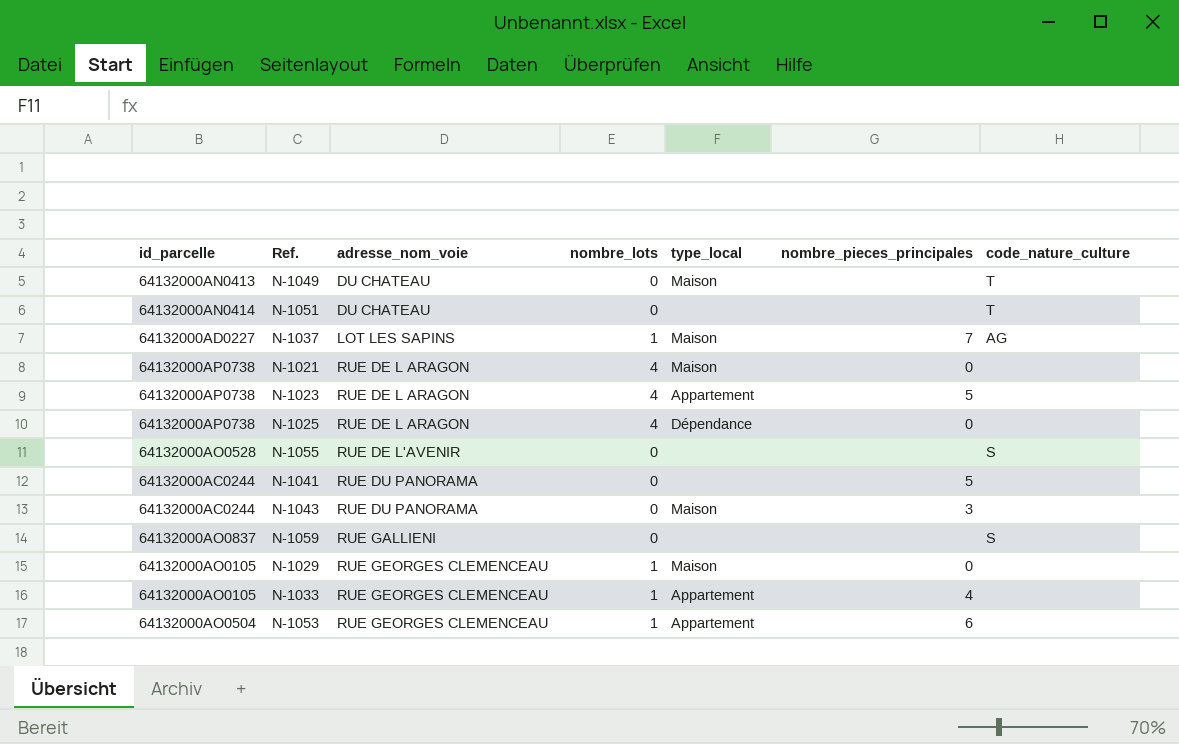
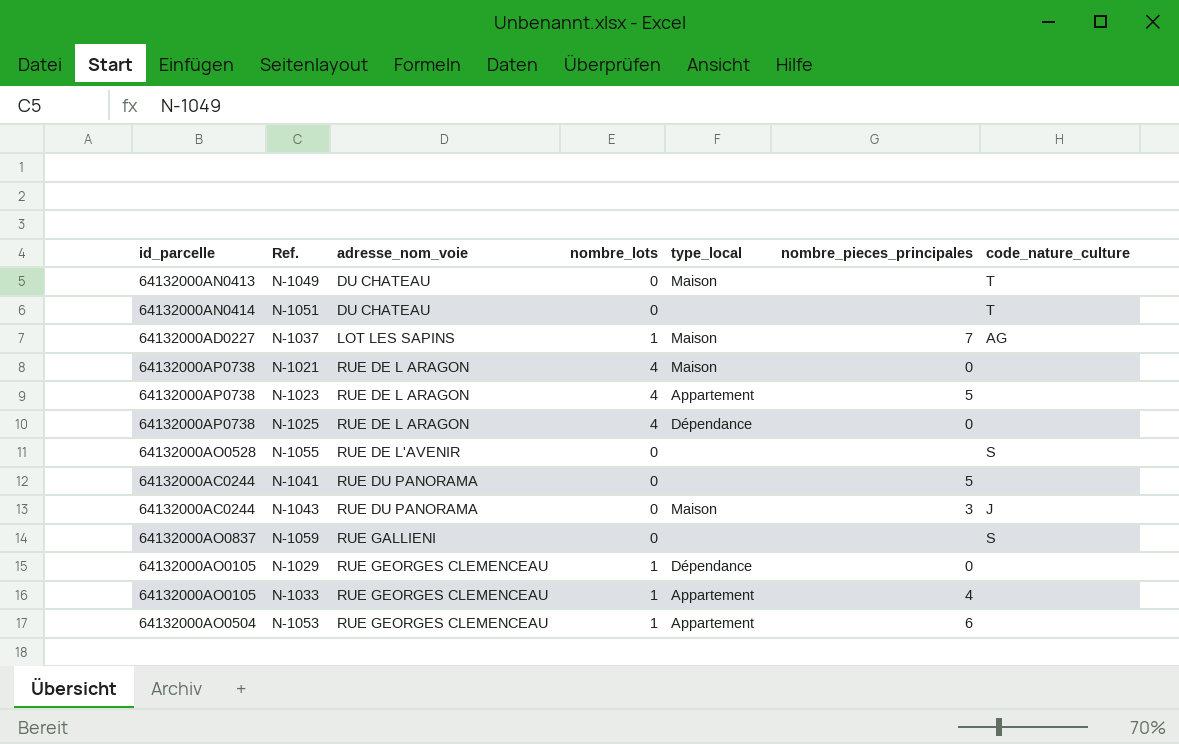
N-1043 | code_nature_culture: none -> J
N-1029 | type_local: Maison -> Dépendance

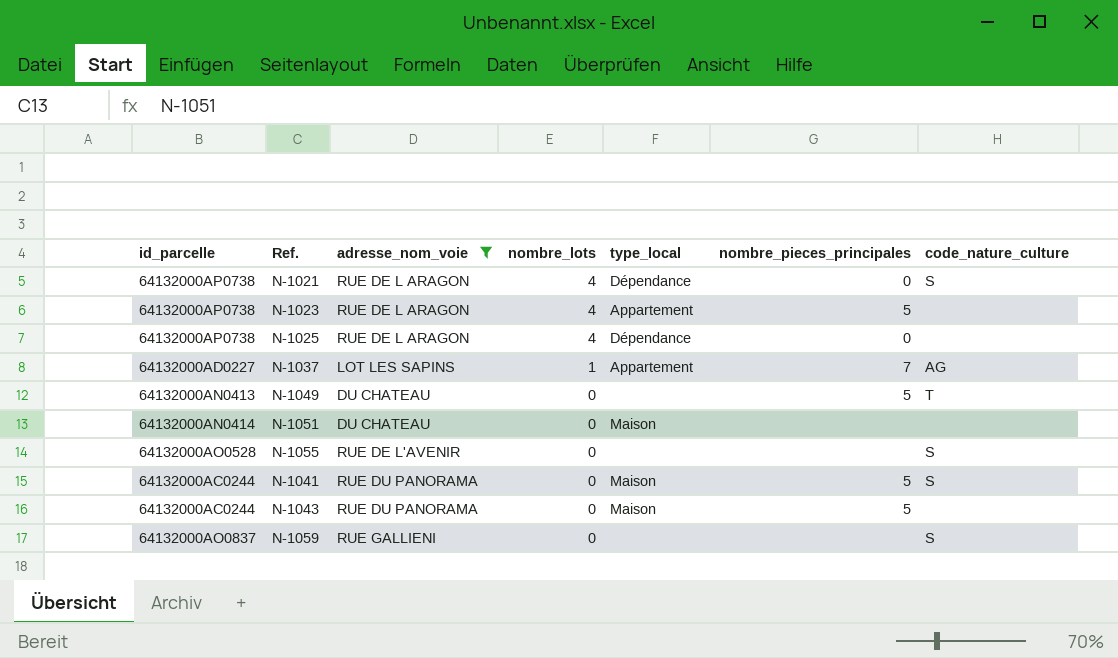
filter: none -> adresse_nom_voie != RUE GEORGES CLEMENCEAU
row order: adresse_nom_voie ascending -> nombre_lots descending
N-1021 | type_local: Maison -> Dépendance
N-1021 | code_nature_culture: none -> S
N-1037 | type_local: Maison -> Appartement
N-1049 | type_local: Maison -> none
N-1049 | nombre_pieces_principales: none -> 5
N-1051 | type_local: none -> Maison
N-1051 | code_nature_culture: T -> none
N-1041 | type_local: none -> Maison
N-1041 | code_nature_culture: none -> S
N-1043 | nombre_pieces_principales: 3 -> 5
N-1043 | code_nature_culture: J -> none

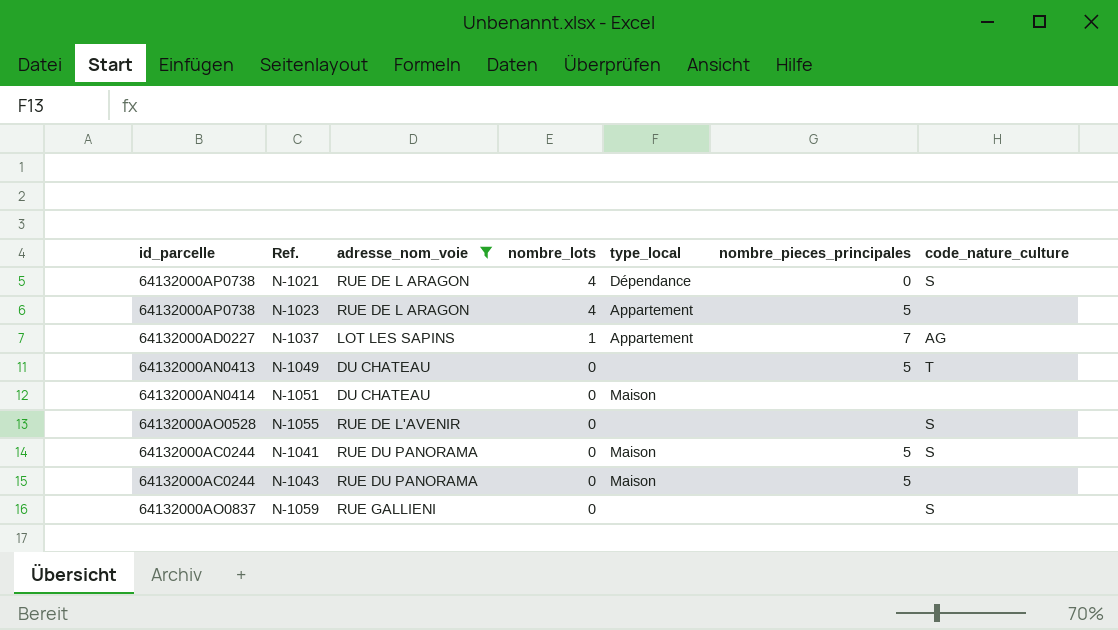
row N-1025: 64132000AP0738 | RUE DE L ARAGON | 4 | Dépendance | 0 | none -> none

